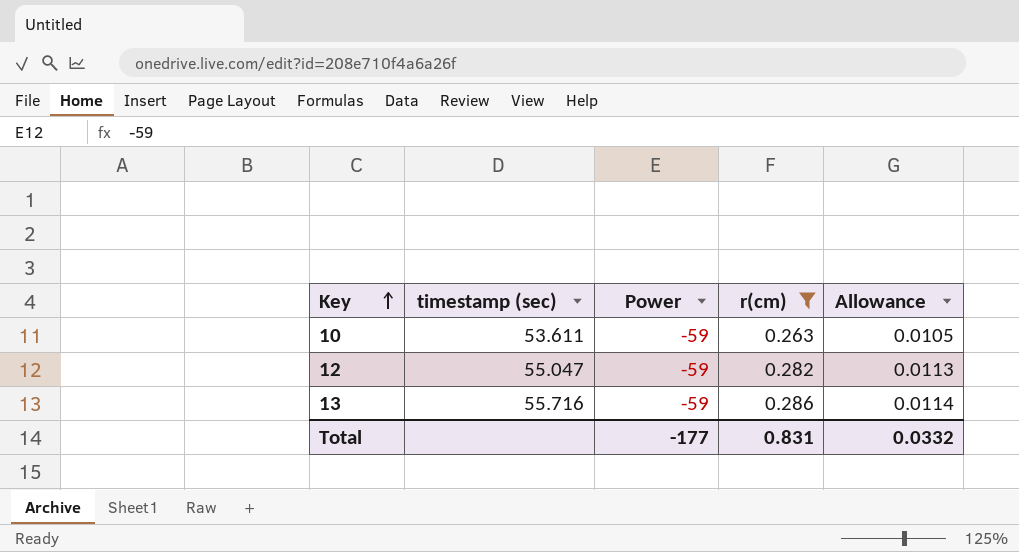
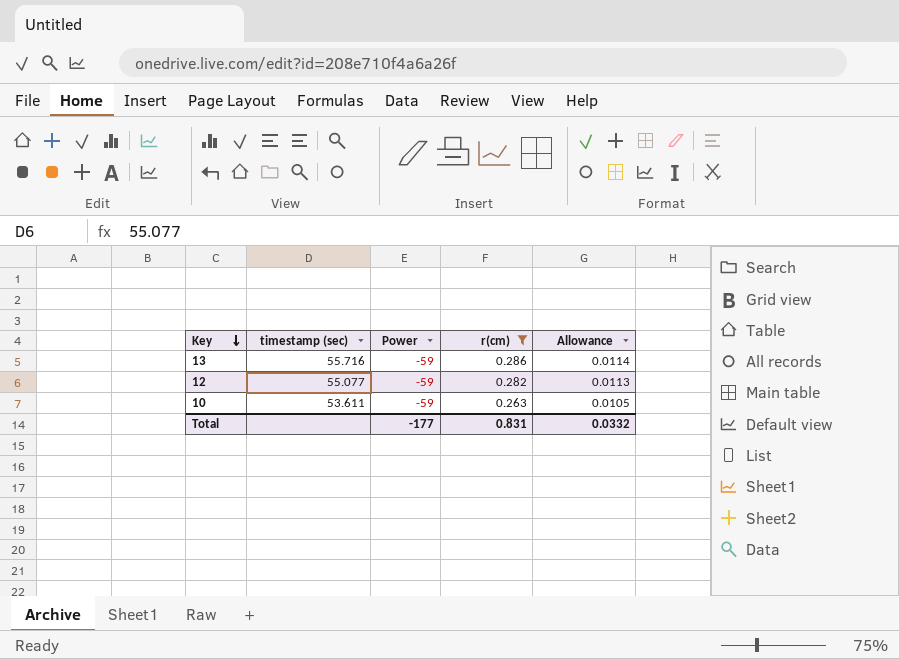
row order: Key ascending -> Key descending
12 | timestamp (sec): 55.047 -> 55.077

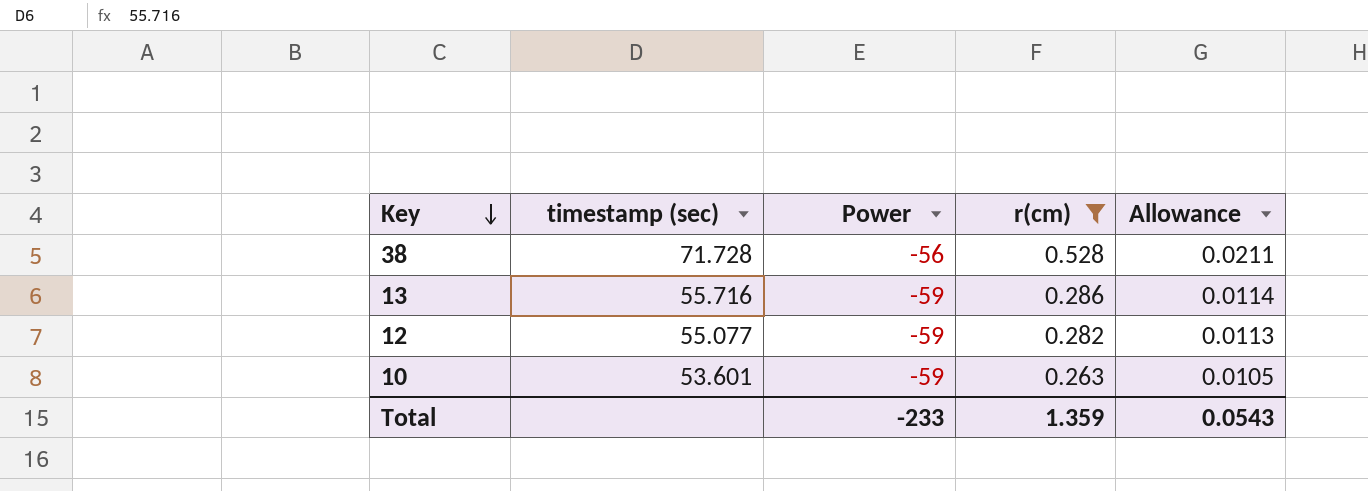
row 38: none -> 71.728 | -56 | 0.528 | 0.0211
10 | timestamp (sec): 53.611 -> 53.601
Total | Power: -177 -> -233
Total | r(cm): 0.831 -> 1.359
Total | Allowance: 0.0332 -> 0.0543

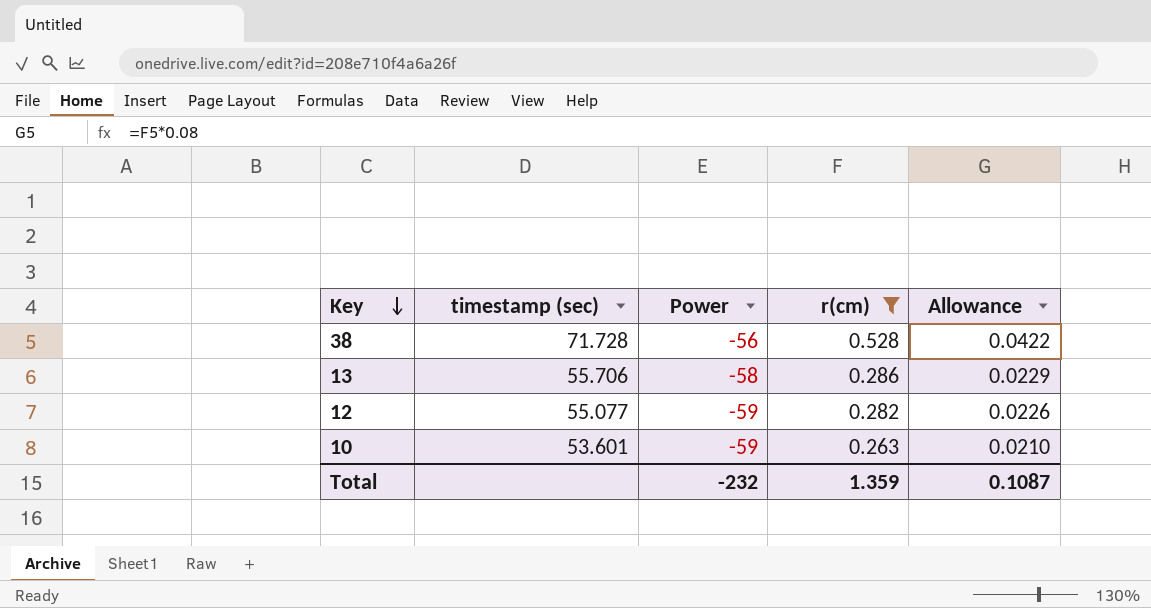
column Allowance | formula: [r(cm)] * 0.04 -> [r(cm)] * 0.08
13 | timestamp (sec): 55.716 -> 55.706
13 | Power: -59 -> -58
Total | Power: -233 -> -232
Total | Allowance: 0.0543 -> 0.1087

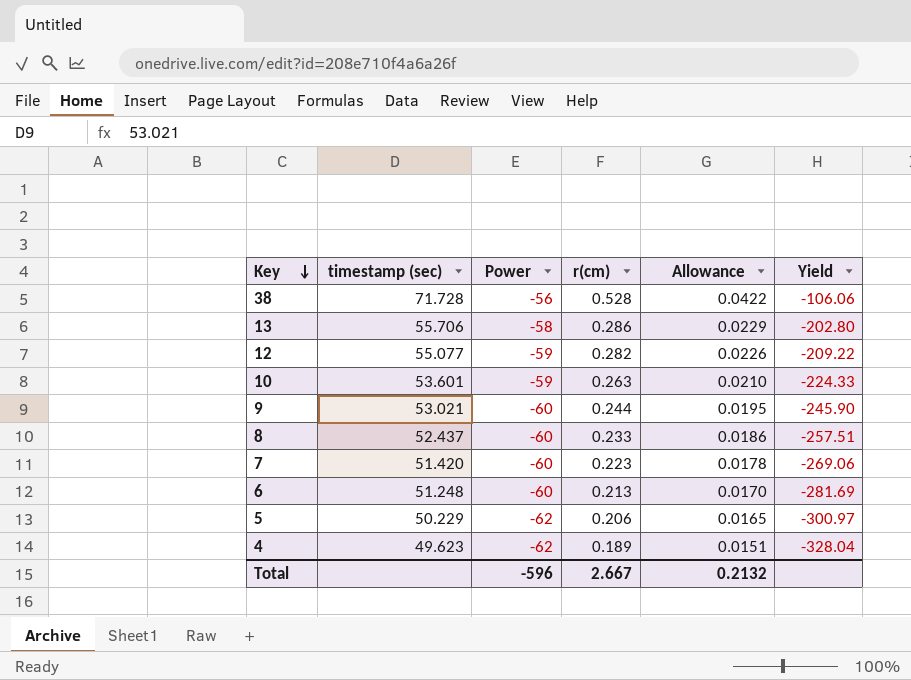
filter: r(cm) >= 0.263 -> none
column Yield | formula: none -> [Power] / [r(cm)]
Total | Power: -232 -> -596
Total | r(cm): 1.359 -> 2.667
Total | Allowance: 0.1087 -> 0.2132

